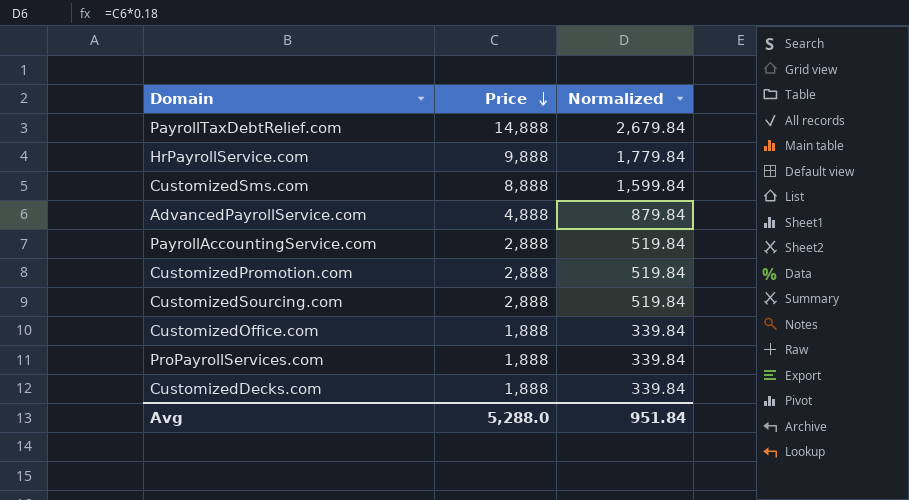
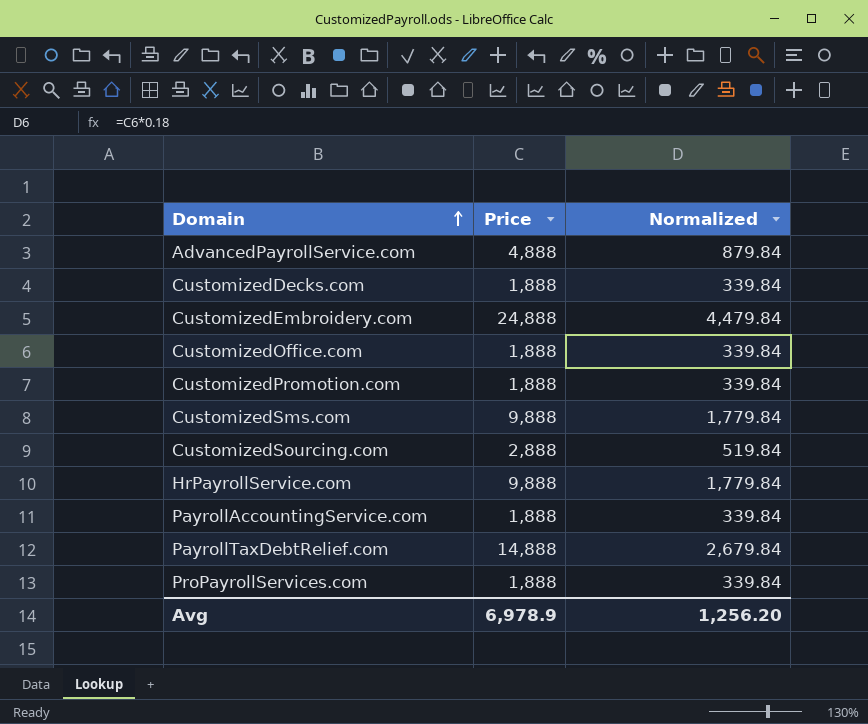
row order: Price descending -> Domain ascending
row CustomizedEmbroidery.com: none -> 24,888 | 4,479.84
CustomizedPromotion.com | Price: 2,888 -> 1,888
CustomizedPromotion.com | Normalized: 519.84 -> 339.84
CustomizedSms.com | Price: 8,888 -> 9,888
CustomizedSms.com | Normalized: 1,599.84 -> 1,779.84
PayrollAccountingService.com | Price: 2,888 -> 1,888
PayrollAccountingService.com | Normalized: 519.84 -> 339.84
Avg | Price: 5,288.0 -> 6,978.9
Avg | Normalized: 951.84 -> 1,256.20

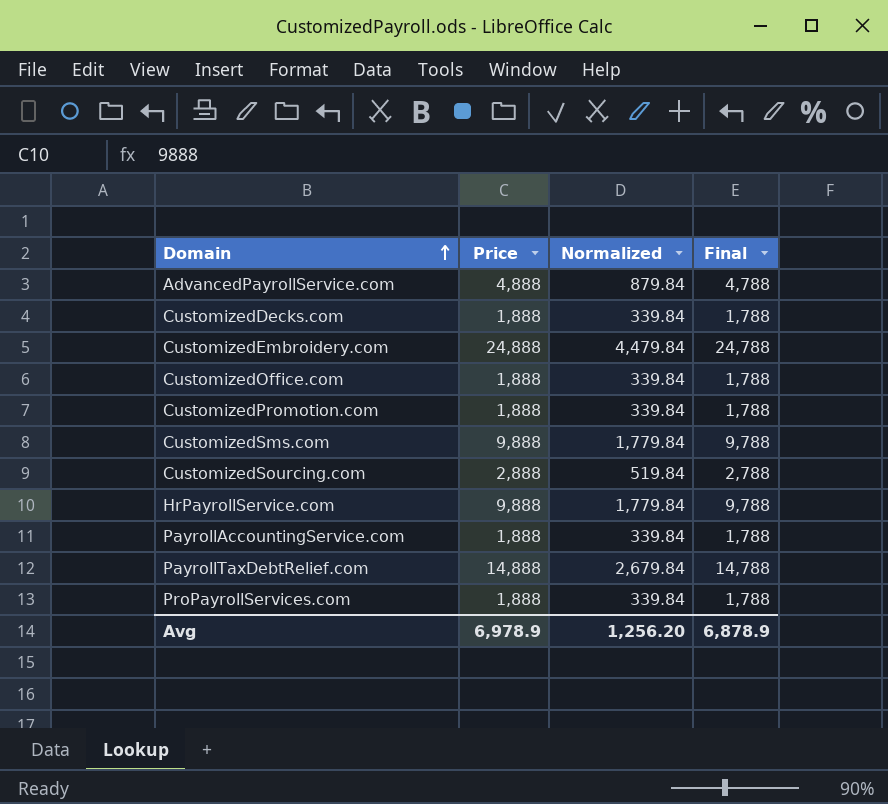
column Final | formula: none -> [Price] - 100

